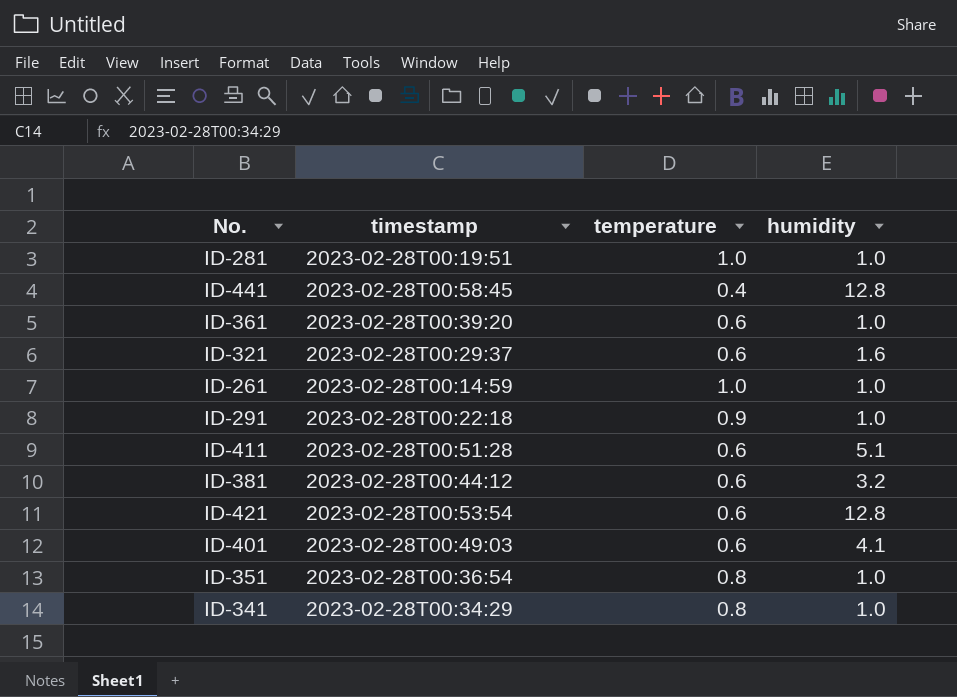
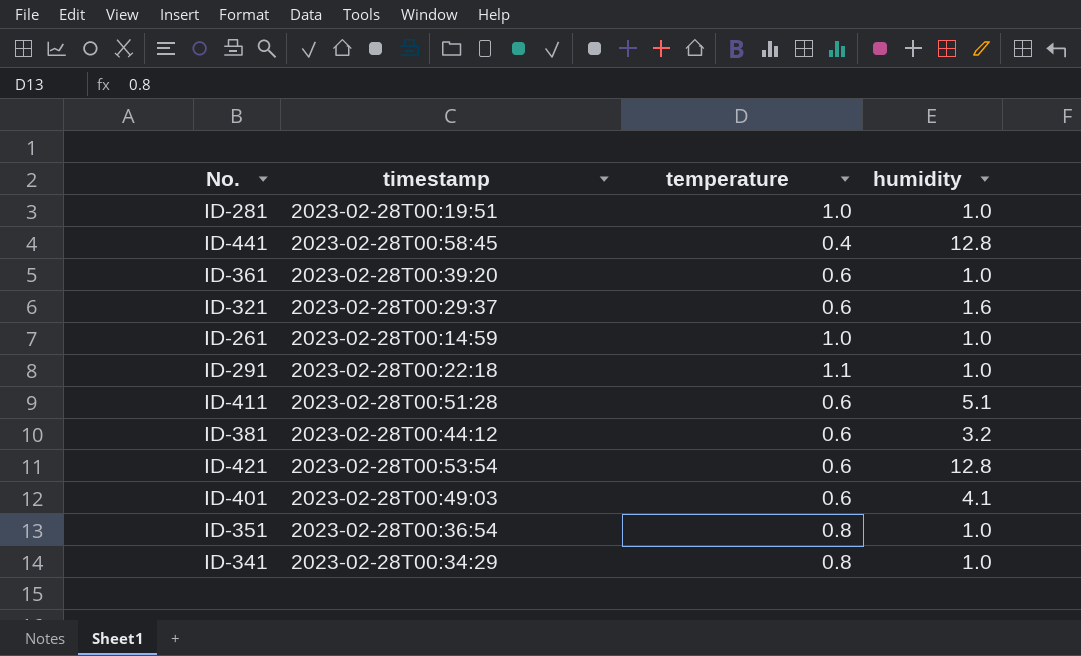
ID-291 | temperature: 0.9 -> 1.1

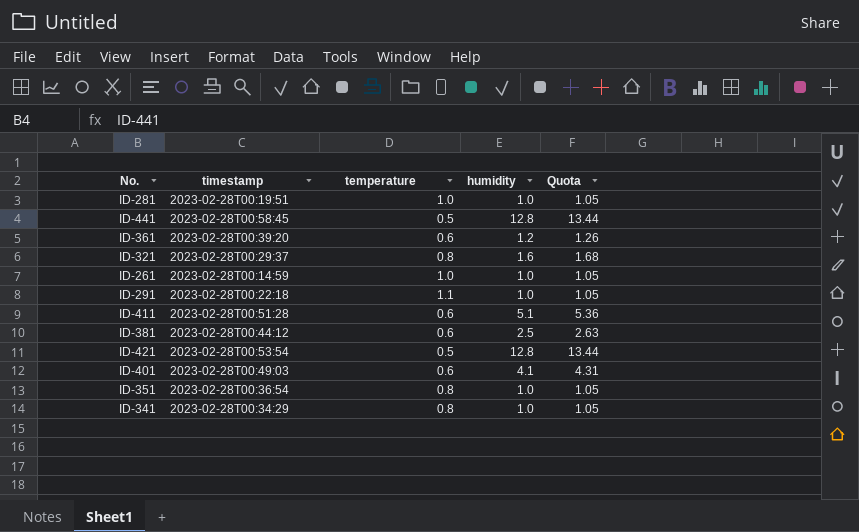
column Quota | formula: none -> [humidity] * 1.05
ID-441 | temperature: 0.4 -> 0.5
ID-361 | humidity: 1.0 -> 1.2
ID-321 | temperature: 0.6 -> 0.8
ID-381 | humidity: 3.2 -> 2.5
ID-421 | temperature: 0.6 -> 0.5

